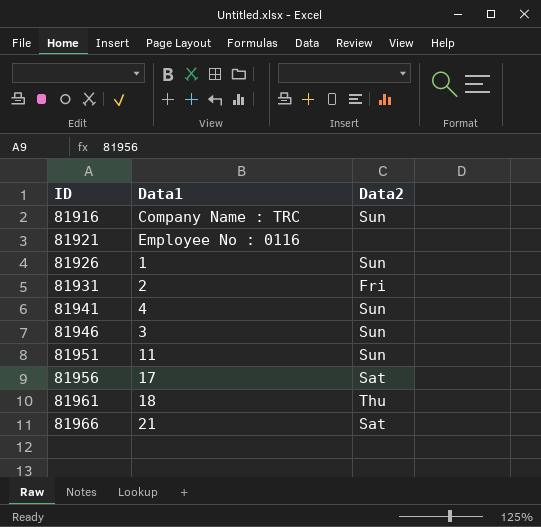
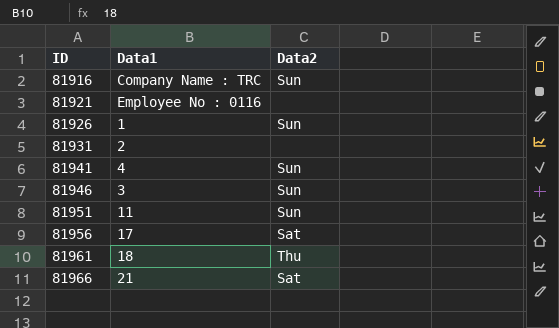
81931 | Data2: Fri -> none

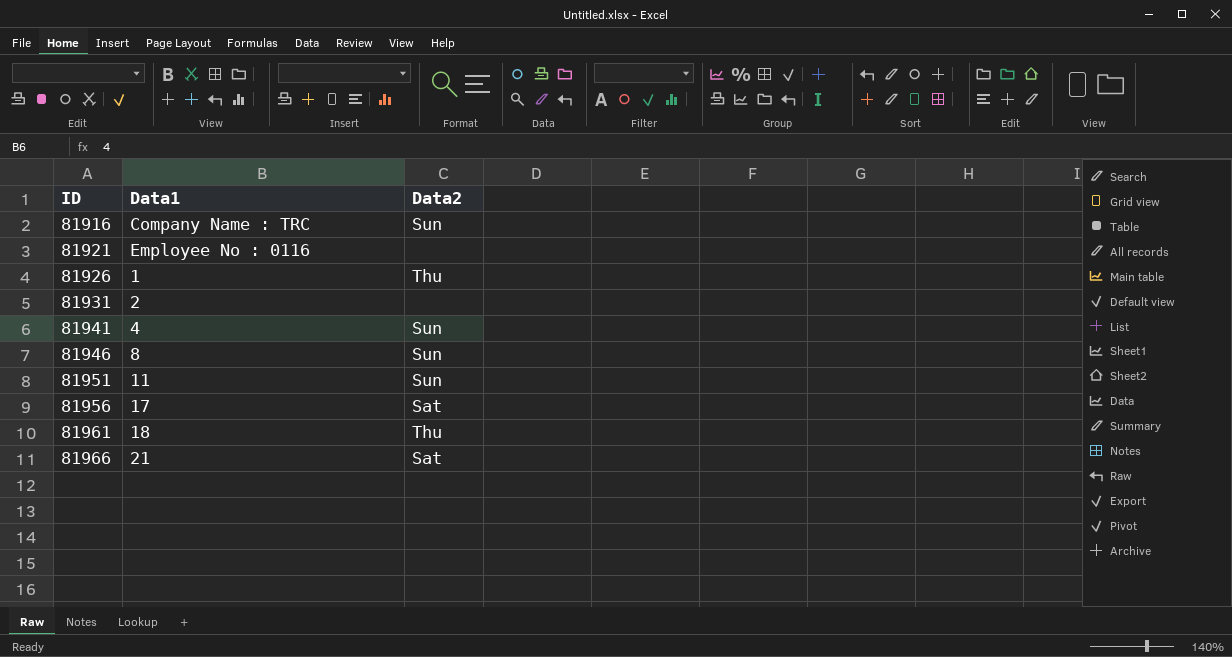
81926 | Data2: Sun -> Thu
81946 | Data1: 3 -> 8

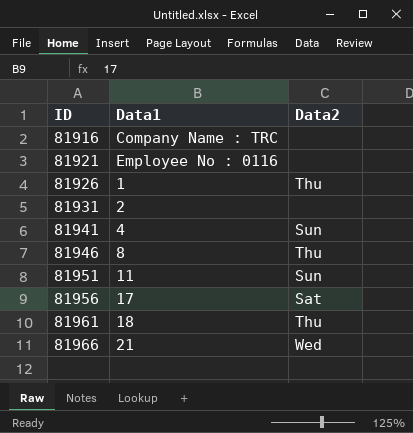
81916 | Data2: Sun -> none
81946 | Data2: Sun -> Thu
81966 | Data2: Sat -> Wed

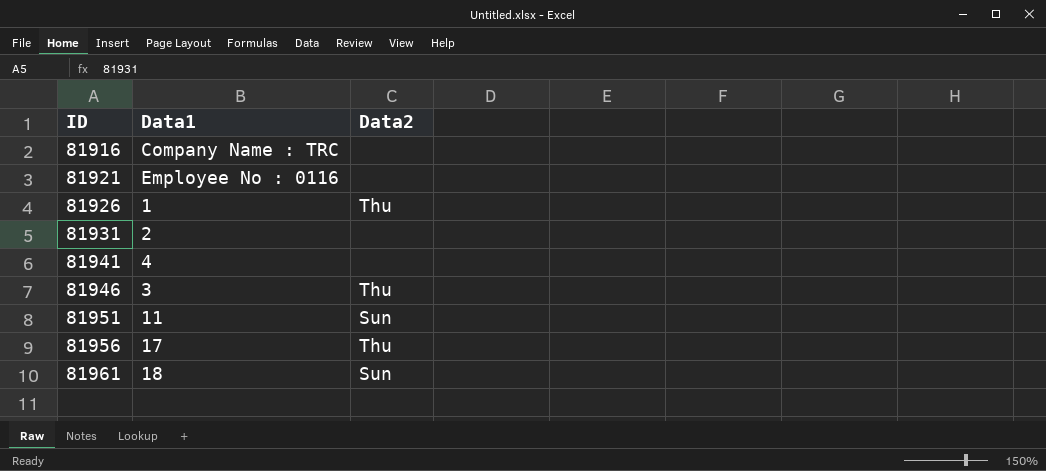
row 81966: 21 | Wed -> none
81941 | Data2: Sun -> none
81946 | Data1: 8 -> 3
81956 | Data2: Sat -> Thu
81961 | Data2: Thu -> Sun

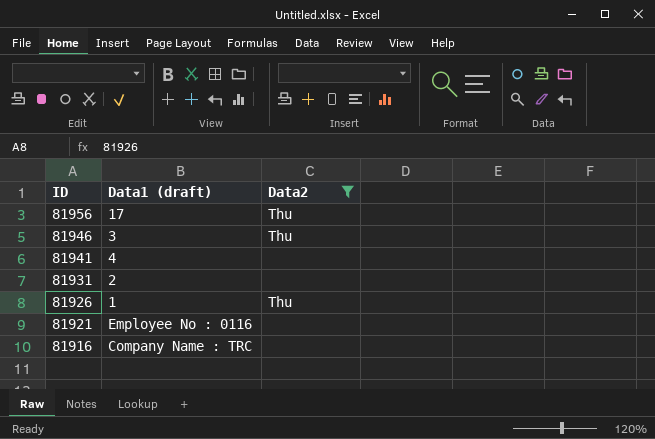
filter: none -> Data2 != Sun
row order: ID ascending -> ID descending
column name: Data1 -> Data1 (draft)

